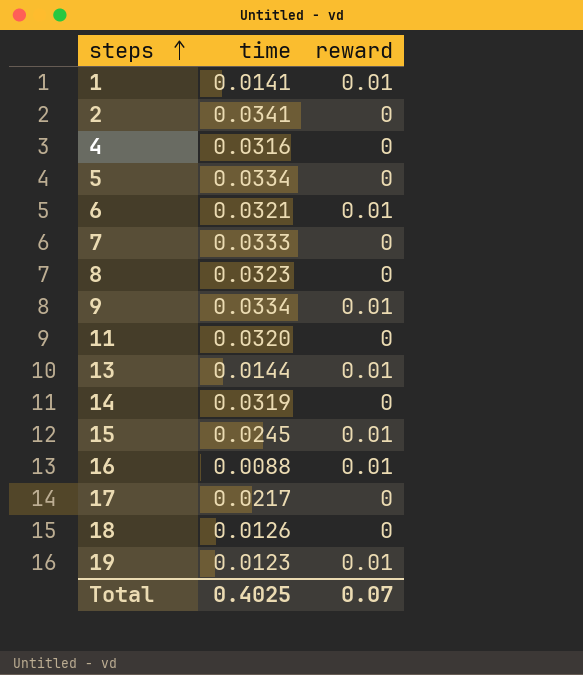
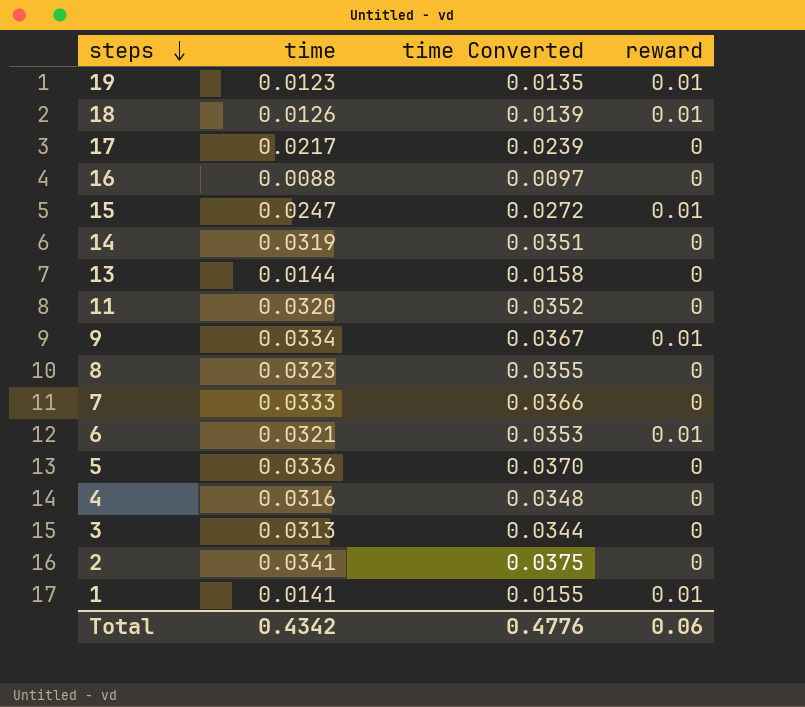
row order: steps ascending -> steps descending
column time Converted | formula: none -> [time] * 1.1
18 | reward: 0 -> 0.01
16 | reward: 0.01 -> 0
15 | time: 0.0245 -> 0.0247
13 | reward: 0.01 -> 0
5 | time: 0.0334 -> 0.0336
row 3: none -> 0.0313 | 0.0344 | 0
Total | time: 0.4025 -> 0.4342
Total | reward: 0.07 -> 0.06

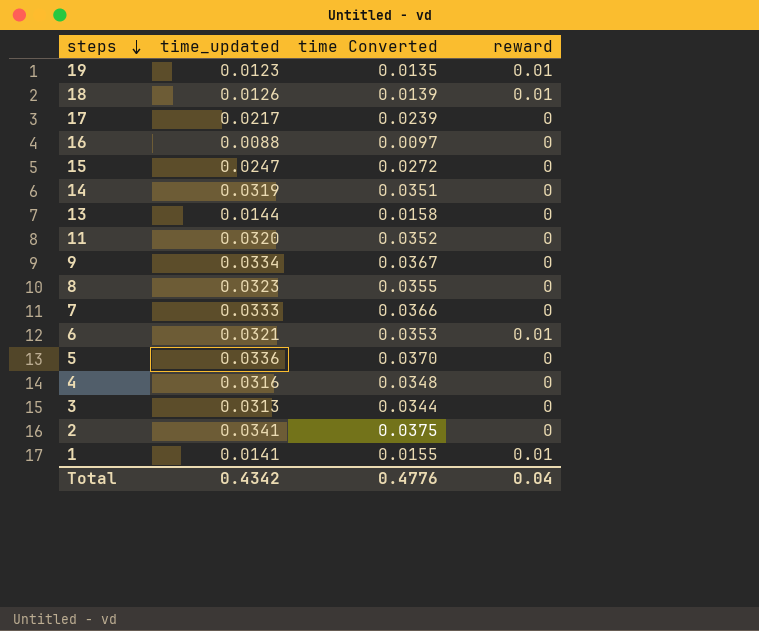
column name: time -> time_updated
15 | reward: 0.01 -> 0
9 | reward: 0.01 -> 0
Total | reward: 0.06 -> 0.04

